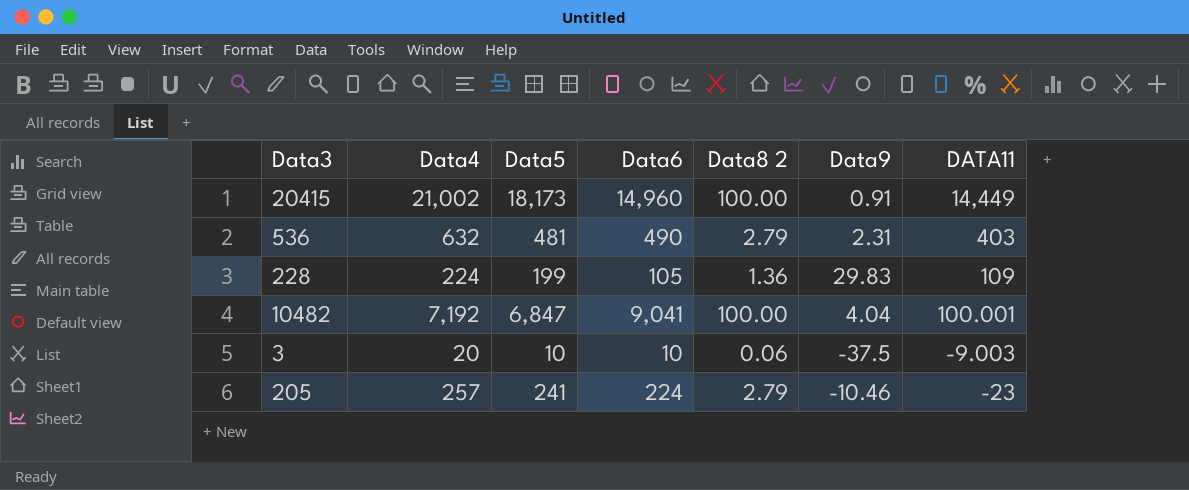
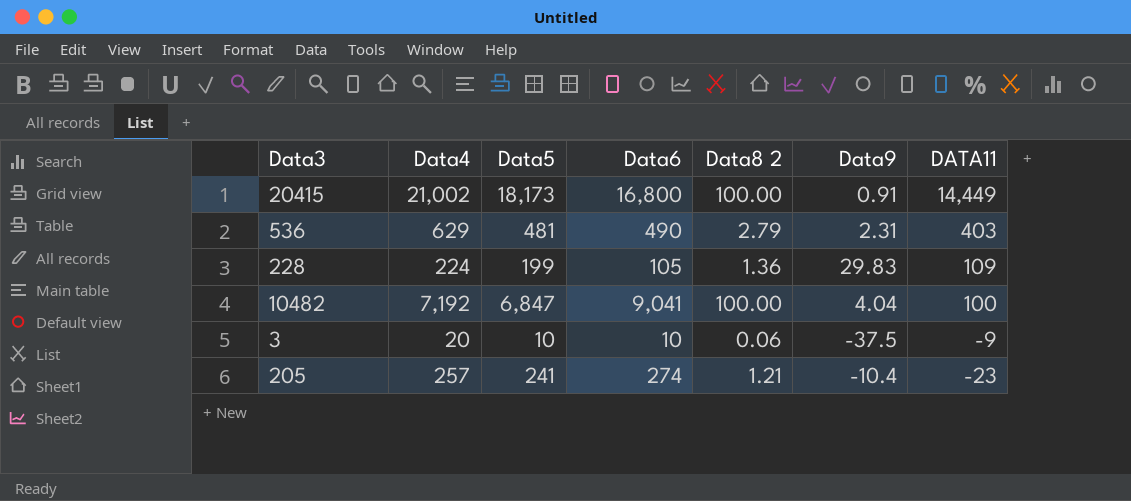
20415 | Data6: 14,960 -> 16,800
536 | Data4: 632 -> 629
10482 | DATA11: 100.001 -> 100
3 | DATA11: -9.003 -> -9
205 | Data6: 224 -> 274
205 | Data8 2: 2.79 -> 1.21
205 | Data9: -10.46 -> -10.4

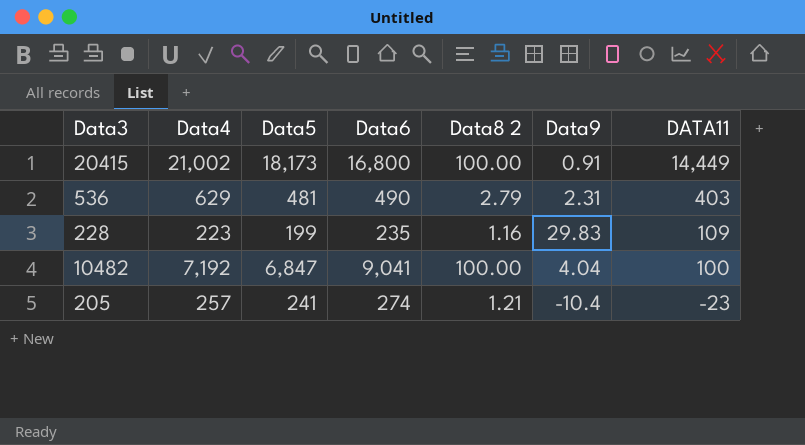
row 3: 20 | 10 | 10 | 0.06 | -37.5 | -9 -> none
228 | Data4: 224 -> 223
228 | Data6: 105 -> 235
228 | Data8 2: 1.36 -> 1.16

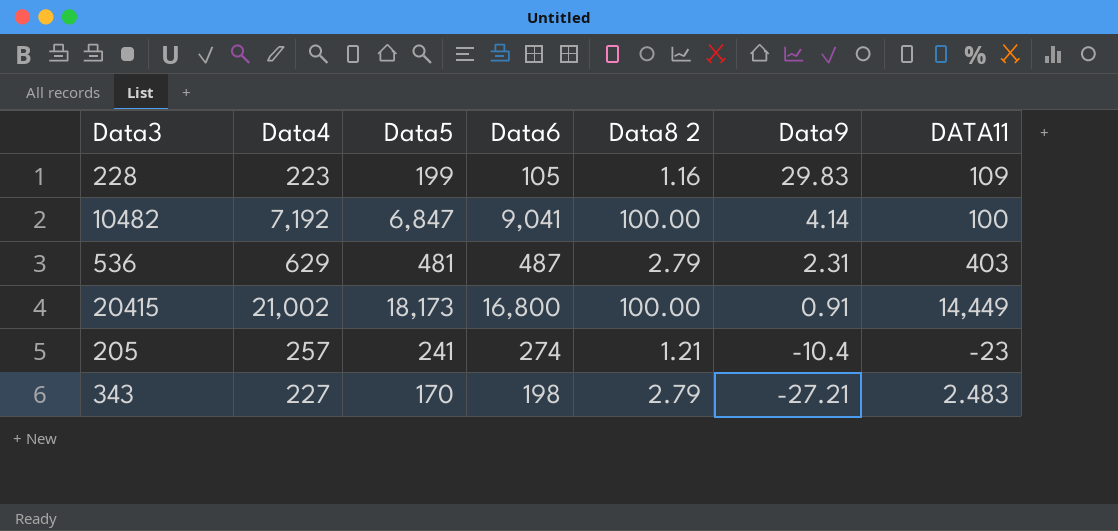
row order: DATA11 descending -> Data9 descending
228 | Data6: 235 -> 105
10482 | Data9: 4.04 -> 4.14
536 | Data6: 490 -> 487
row 343: none -> 227 | 170 | 198 | 2.79 | -27.21 | 2.483

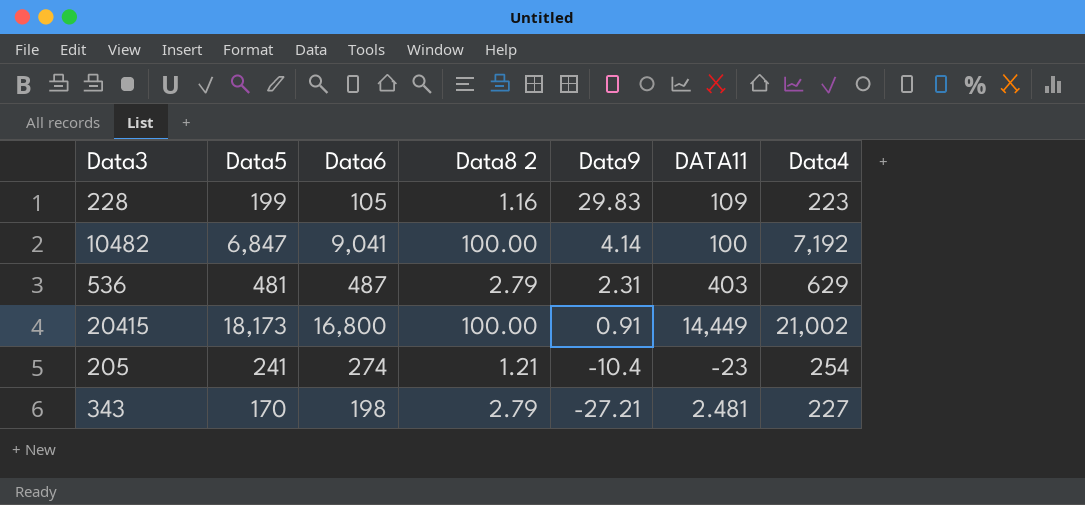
column Data4 | position: 2 -> 7
205 | Data4: 257 -> 254
343 | DATA11: 2.483 -> 2.481

